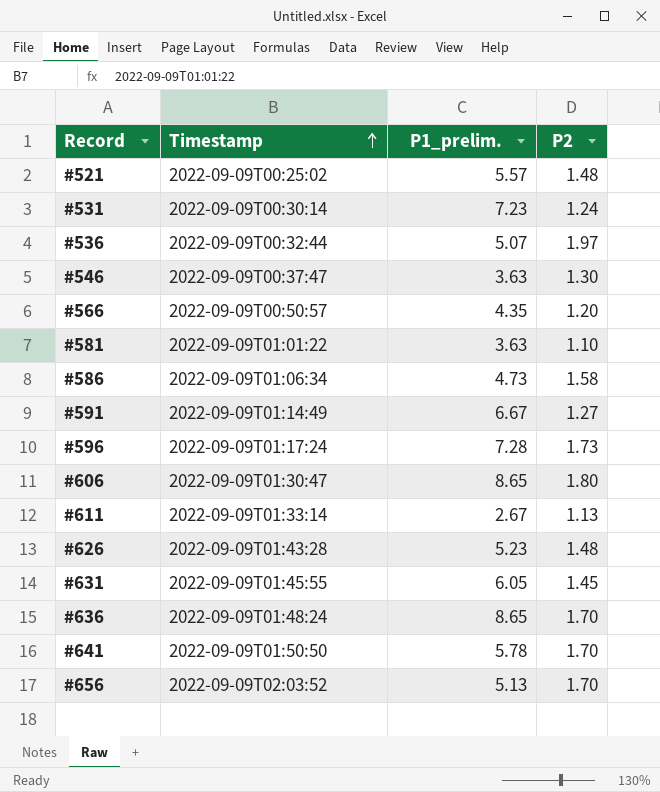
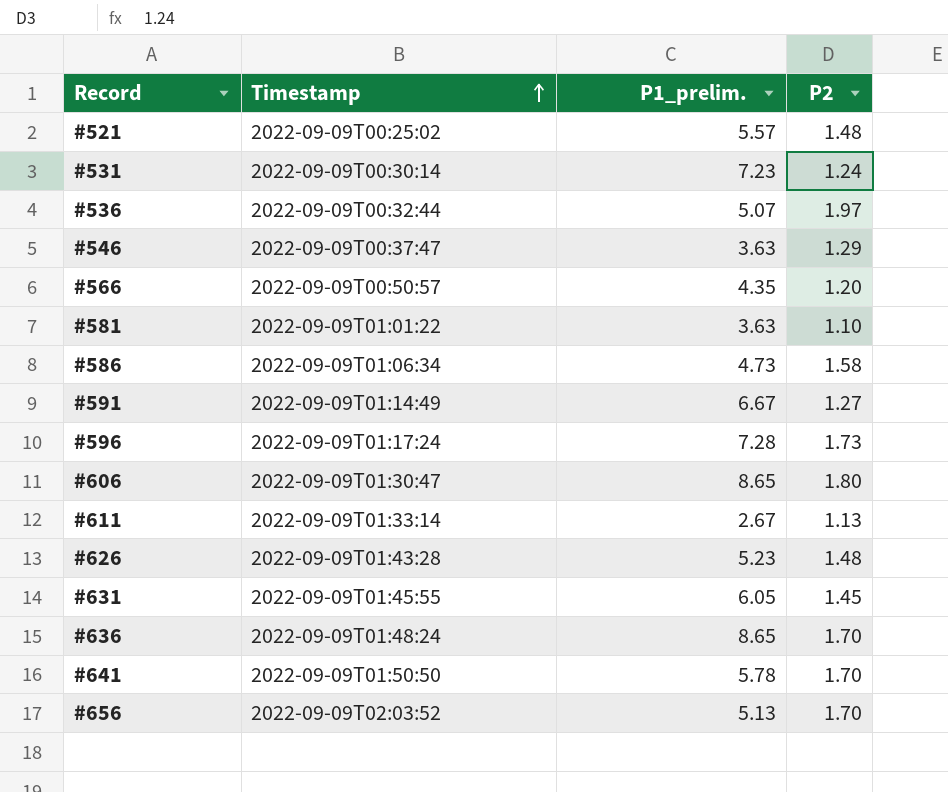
#546 | P2: 1.30 -> 1.29

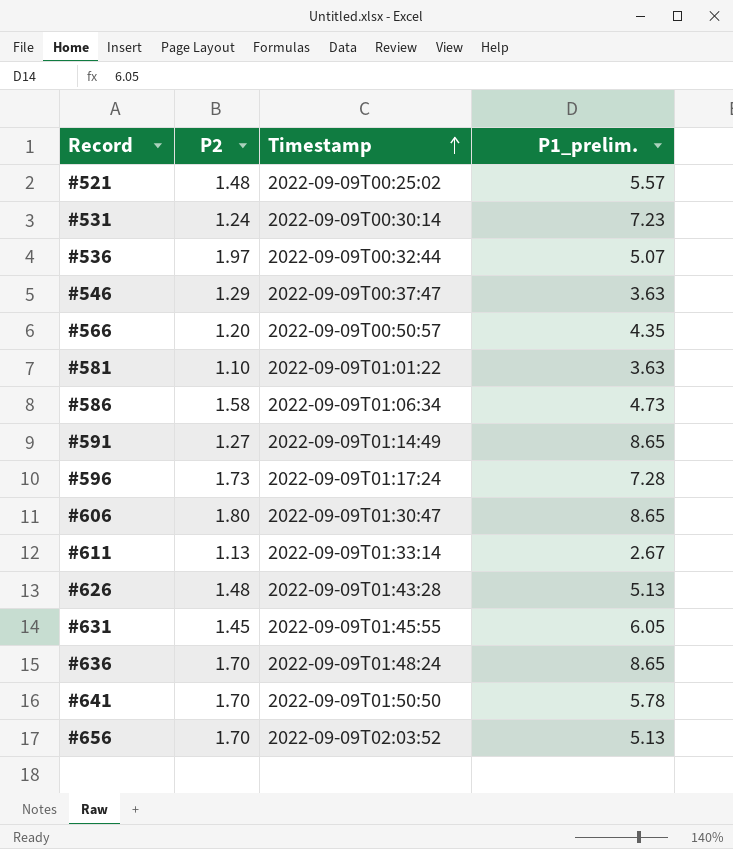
column P2 | position: 4 -> 2
#591 | P1_prelim.: 6.67 -> 8.65
#626 | P1_prelim.: 5.23 -> 5.13

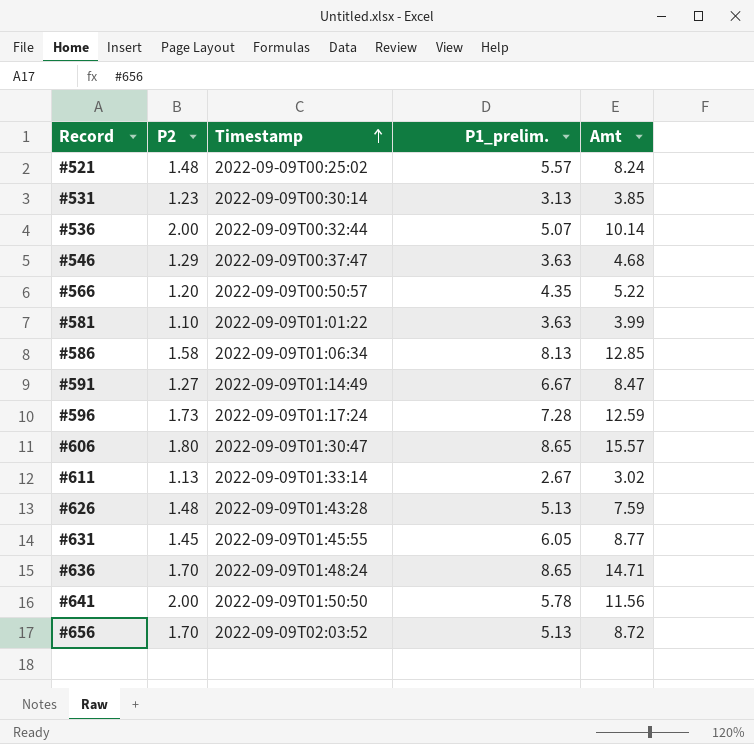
column Amt | formula: none -> [P2] * [P1_prelim.]
#531 | P2: 1.24 -> 1.23
#531 | P1_prelim.: 7.23 -> 3.13
#536 | P2: 1.97 -> 2.00
#586 | P1_prelim.: 4.73 -> 8.13
#591 | P1_prelim.: 8.65 -> 6.67
#641 | P2: 1.70 -> 2.00

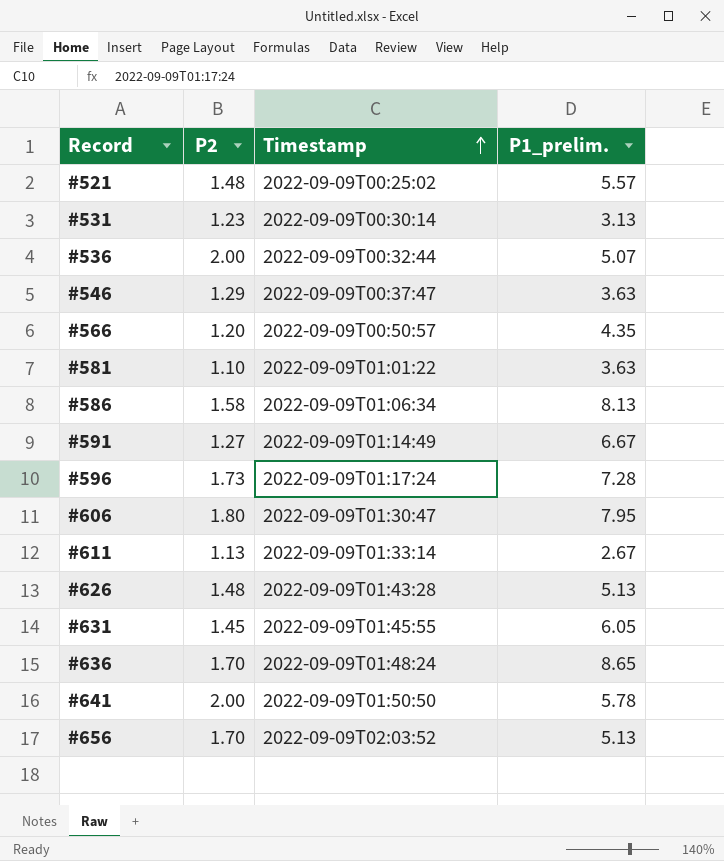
column Amt | formula: [P2] * [P1_prelim.] -> none
#606 | P1_prelim.: 8.65 -> 7.95

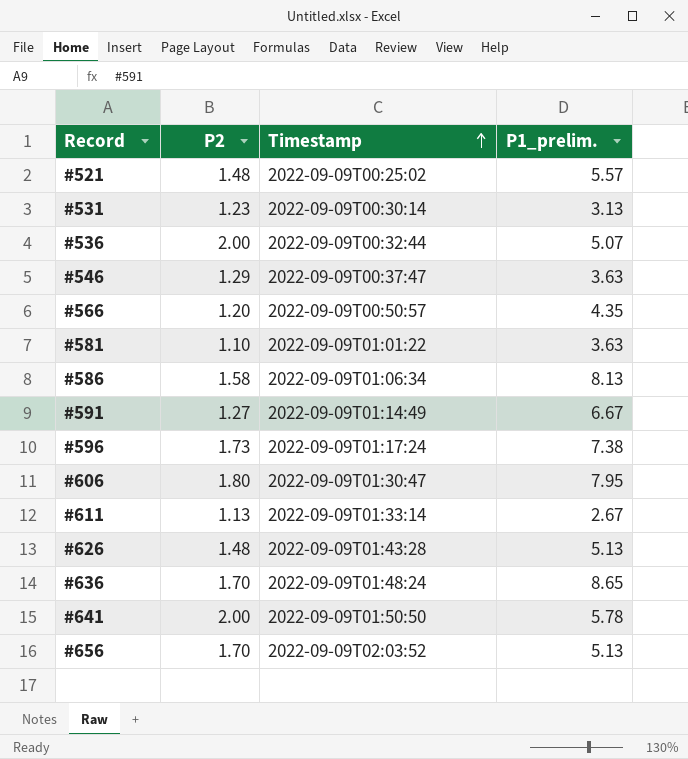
row #631: 1.45 | 2022-09-09T01:45:55 | 6.05 -> none
#596 | P1_prelim.: 7.28 -> 7.38

